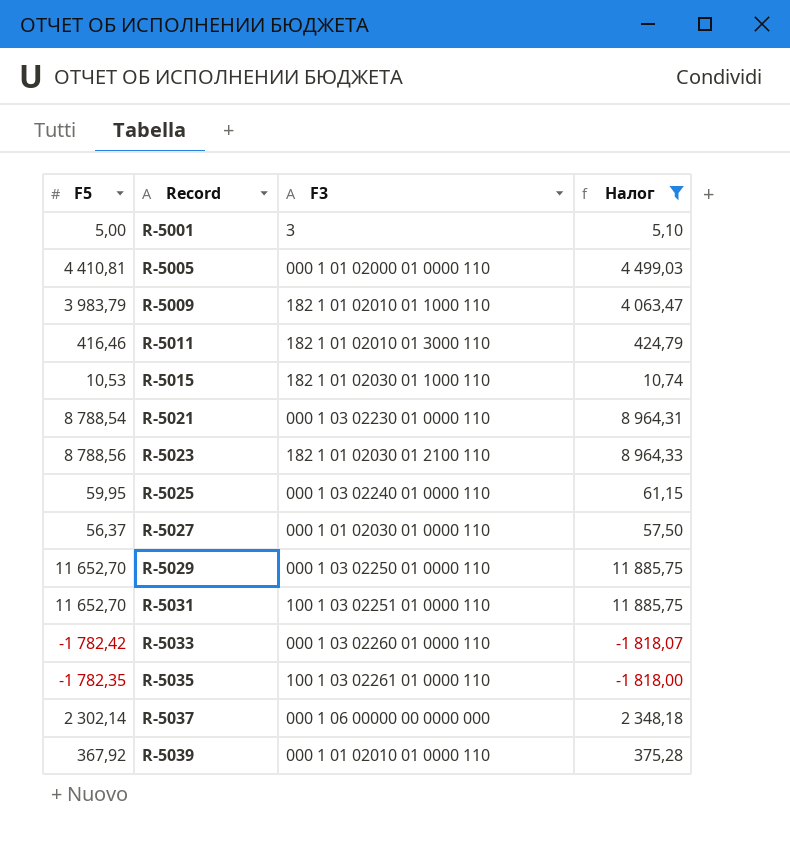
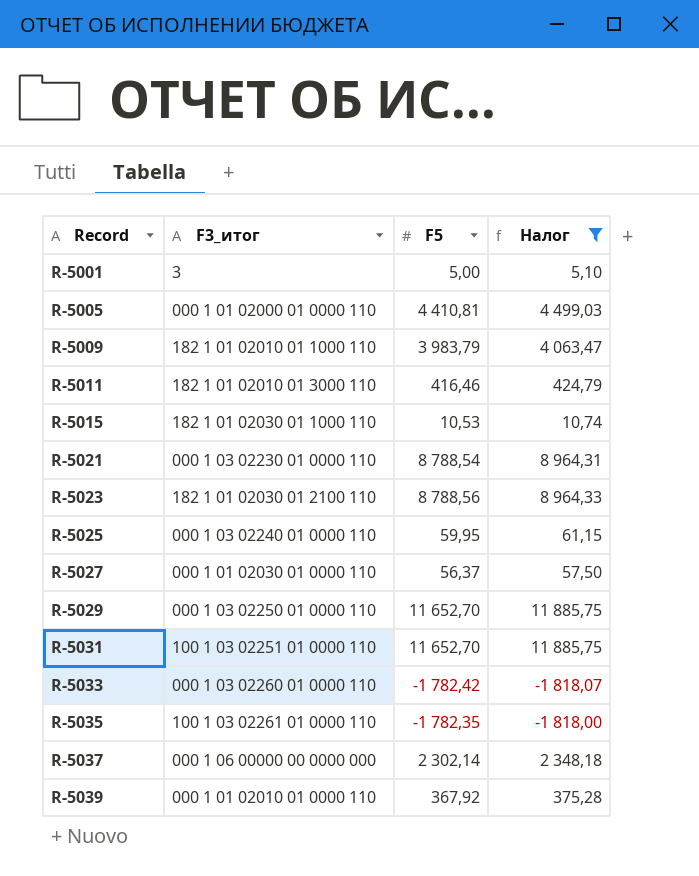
column name: F3 -> F3_итог
column F5 | position: 1 -> 3

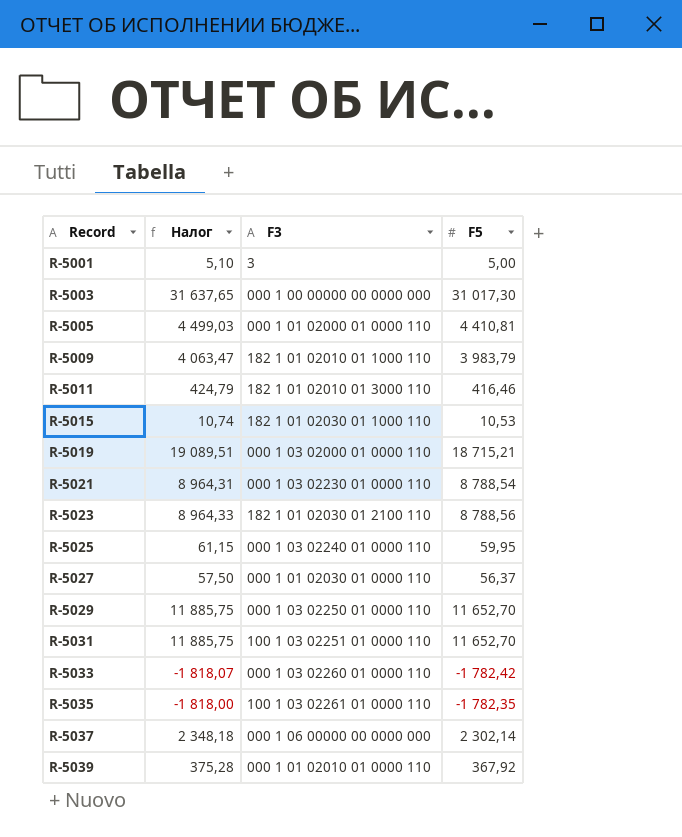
filter: Налог <= 11 885,75 -> none
column Налог | position: 4 -> 2
column name: F3_итог -> F3

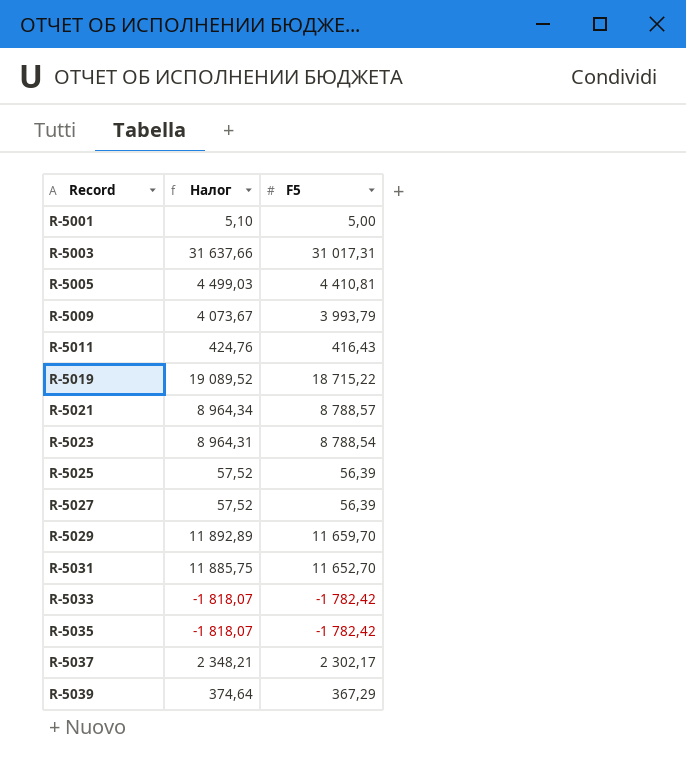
column F3 | position: 3 -> none
row R-5015: 10,74 | 182 1 01 02030 01 1000 110 | 10,53 -> none
R-5003 | Налог: 31 637,65 -> 31 637,66
R-5003 | F5: 31 017,30 -> 31 017,31
R-5009 | Налог: 4 063,47 -> 4 073,67
R-5009 | F5: 3 983,79 -> 3 993,79
R-5011 | Налог: 424,79 -> 424,76
R-5011 | F5: 416,46 -> 416,43
R-5019 | Налог: 19 089,51 -> 19 089,52
R-5019 | F5: 18 715,21 -> 18 715,22
R-5021 | Налог: 8 964,31 -> 8 964,34
R-5021 | F5: 8 788,54 -> 8 788,57
R-5023 | Налог: 8 964,33 -> 8 964,31
R-5023 | F5: 8 788,56 -> 8 788,54
R-5025 | Налог: 61,15 -> 57,52
R-5025 | F5: 59,95 -> 56,39
R-5027 | Налог: 57,50 -> 57,52
R-5027 | F5: 56,37 -> 56,39
R-5029 | Налог: 11 885,75 -> 11 892,89
R-5029 | F5: 11 652,70 -> 11 659,70
R-5035 | Налог: -1 818,00 -> -1 818,07
R-5035 | F5: -1 782,35 -> -1 782,42
R-5037 | Налог: 2 348,18 -> 2 348,21
R-5037 | F5: 2 302,14 -> 2 302,17
R-5039 | Налог: 375,28 -> 374,64
R-5039 | F5: 367,92 -> 367,29

